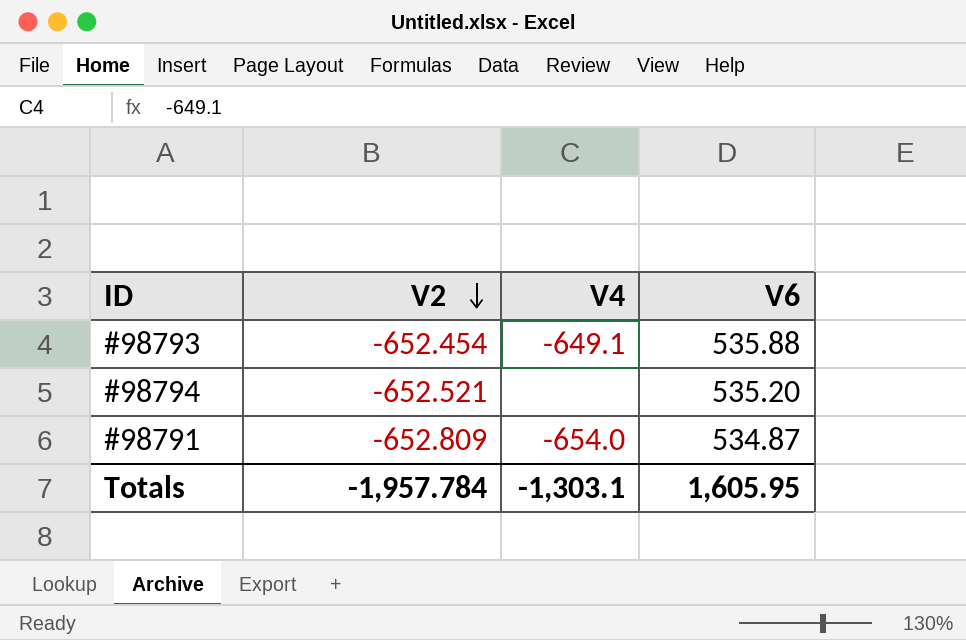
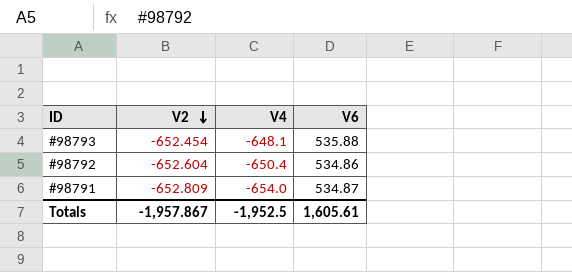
row #98794: -652.521 | none | 535.20 -> none
#98793 | V4: -649.1 -> -648.1
row #98792: none -> -652.604 | -650.4 | 534.86
Totals | V2: -1,957.784 -> -1,957.867
Totals | V4: -1,303.1 -> -1,952.5
Totals | V6: 1,605.95 -> 1,605.61

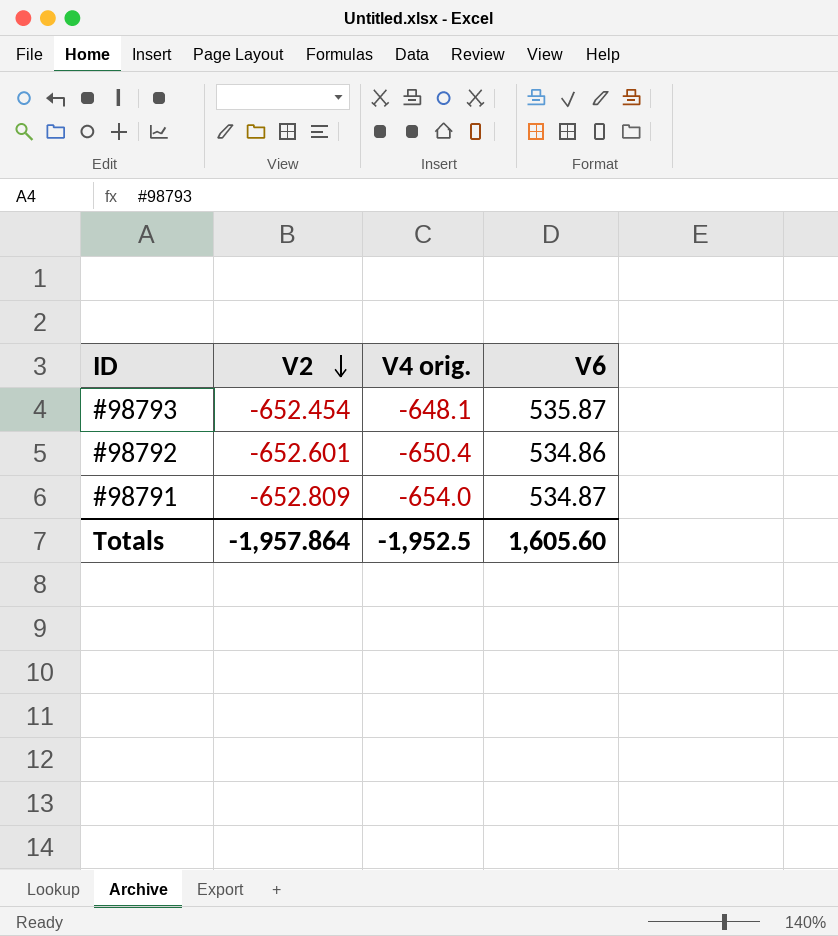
column name: V4 -> V4 orig.
#98793 | V6: 535.88 -> 535.87
#98792 | V2: -652.604 -> -652.601
Totals | V2: -1,957.867 -> -1,957.864
Totals | V6: 1,605.61 -> 1,605.60

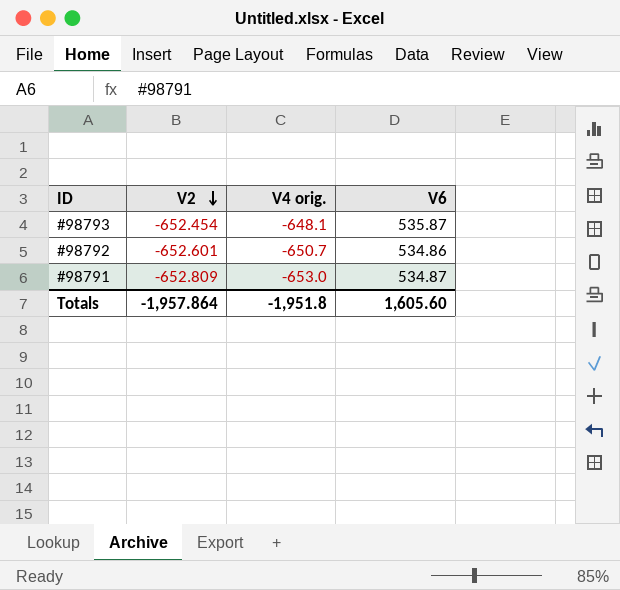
#98792 | V4 orig.: -650.4 -> -650.7
#98791 | V4 orig.: -654.0 -> -653.0
Totals | V4 orig.: -1,952.5 -> -1,951.8

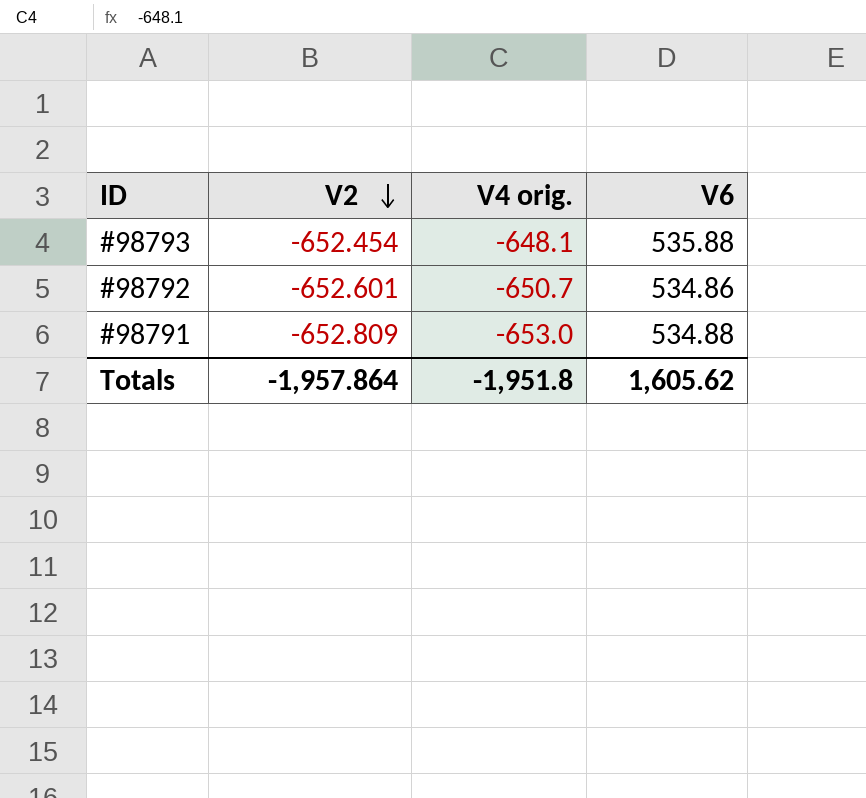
#98793 | V6: 535.87 -> 535.88
#98791 | V6: 534.87 -> 534.88
Totals | V6: 1,605.60 -> 1,605.62

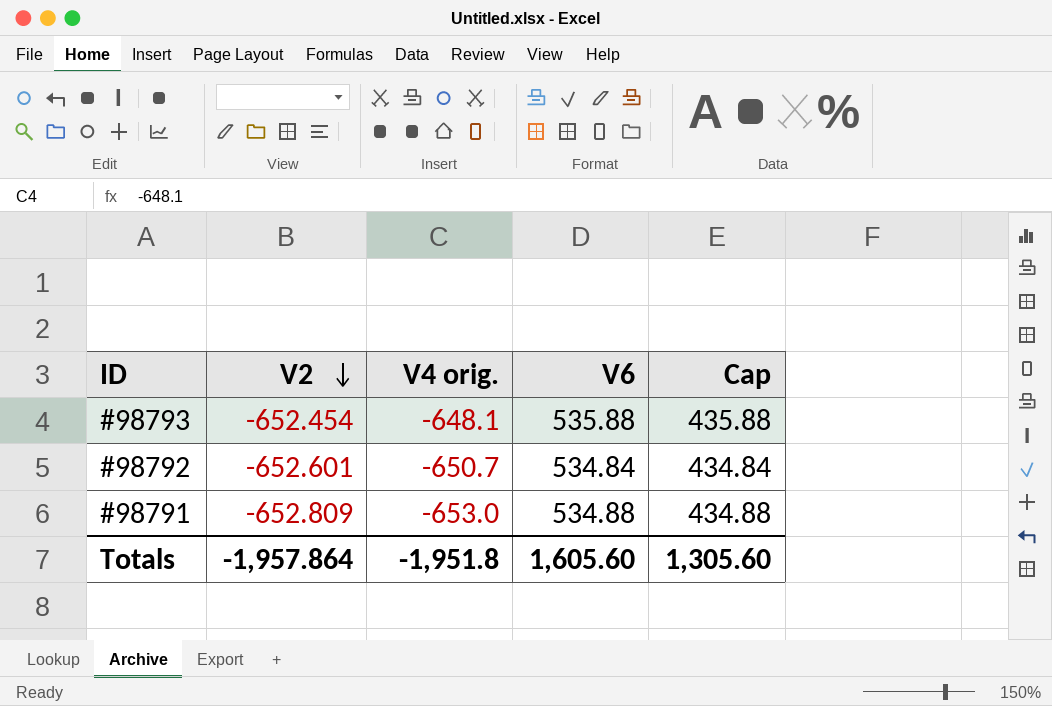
column Cap | formula: none -> [V6] - 100
#98792 | V6: 534.86 -> 534.84
Totals | V6: 1,605.62 -> 1,605.60

